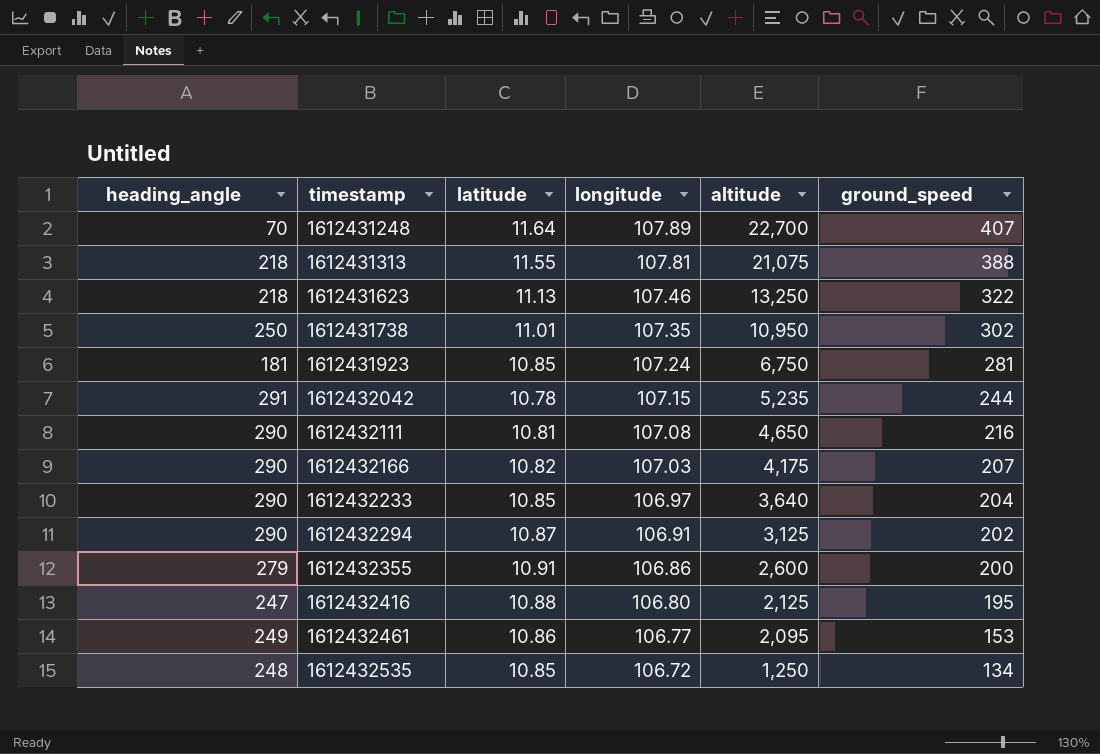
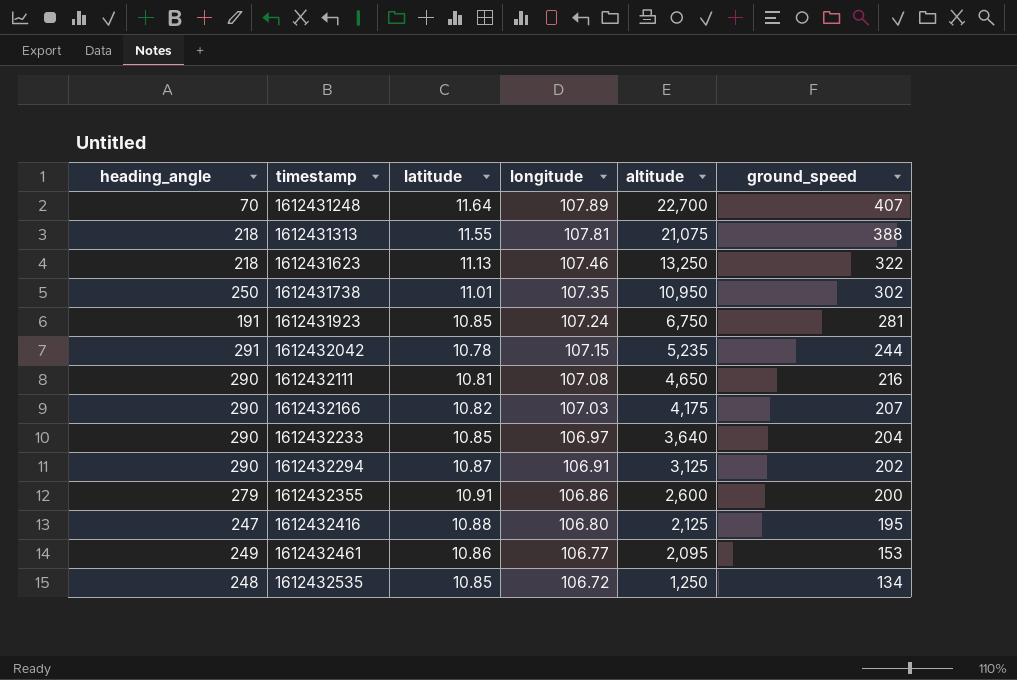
1612431923 | heading_angle: 181 -> 191

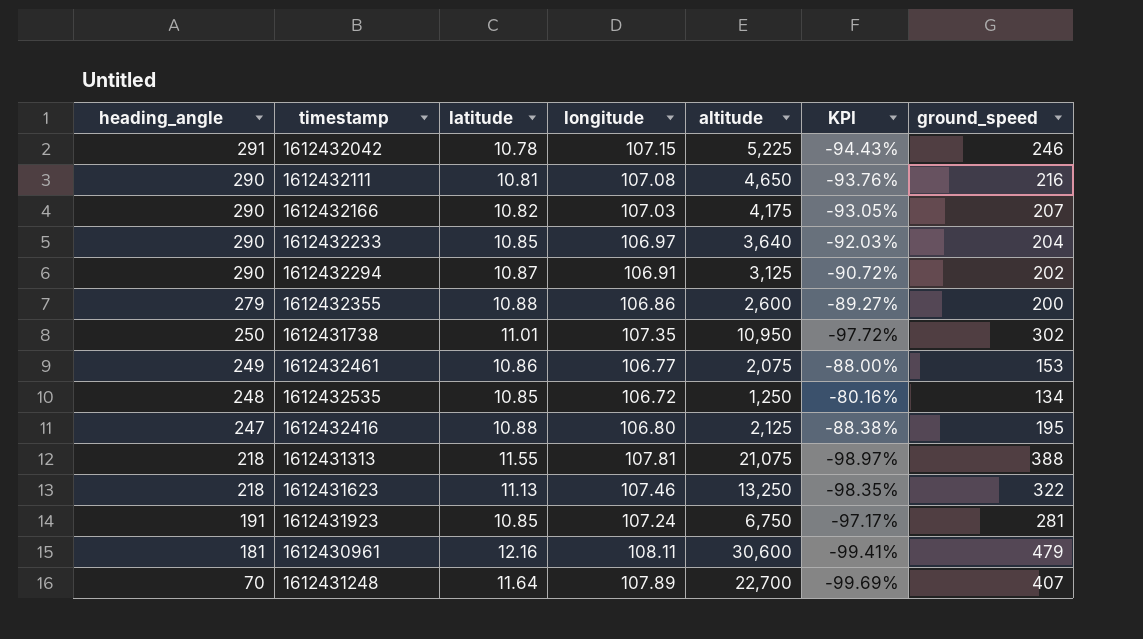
row order: timestamp ascending -> heading_angle descending
column KPI | formula: none -> ([heading_angle] - [altitude]) / [altitude]
1612432042 | altitude: 5,235 -> 5,225
1612432042 | ground_speed: 244 -> 246
1612432355 | latitude: 10.91 -> 10.88
1612432461 | altitude: 2,095 -> 2,075
row 1612430961: none -> 181 | 12.16 | 108.11 | 30,600 | -99.41% | 479

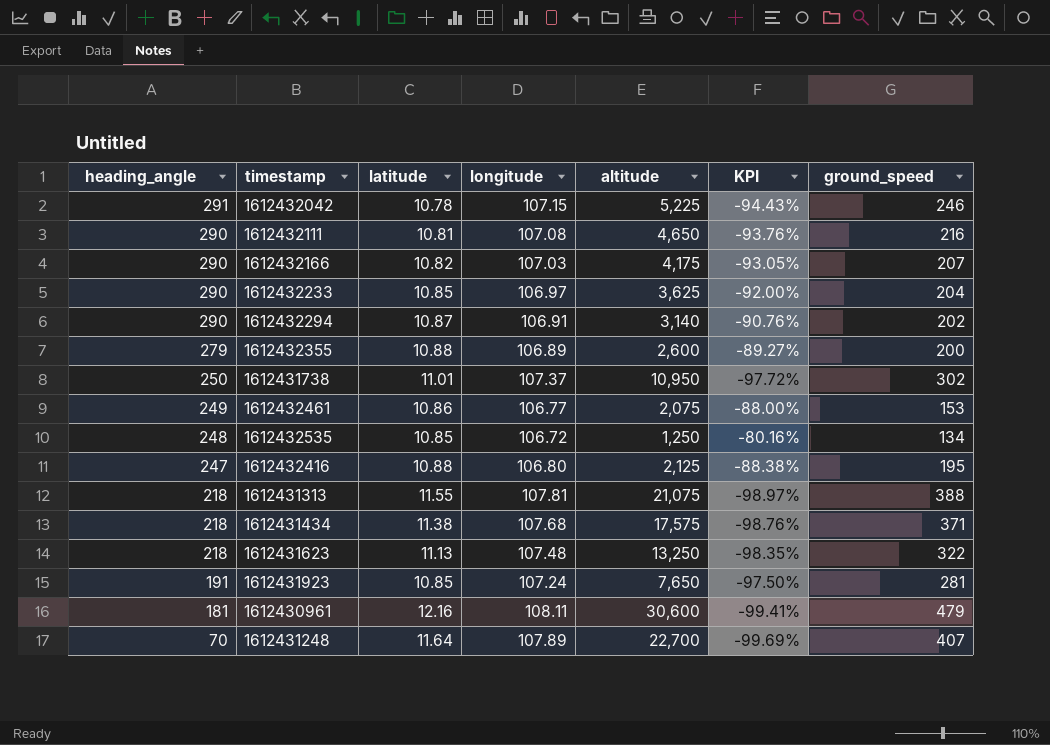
1612432233 | altitude: 3,640 -> 3,625
1612432233 | KPI: -92.03% -> -92.00%
1612432294 | altitude: 3,125 -> 3,140
1612432294 | KPI: -90.72% -> -90.76%
1612432355 | longitude: 106.86 -> 106.89
1612431738 | longitude: 107.35 -> 107.37
row 1612431434: none -> 218 | 11.38 | 107.68 | 17,575 | -98.76% | 371
1612431623 | longitude: 107.46 -> 107.48
1612431923 | altitude: 6,750 -> 7,650
1612431923 | KPI: -97.17% -> -97.50%

